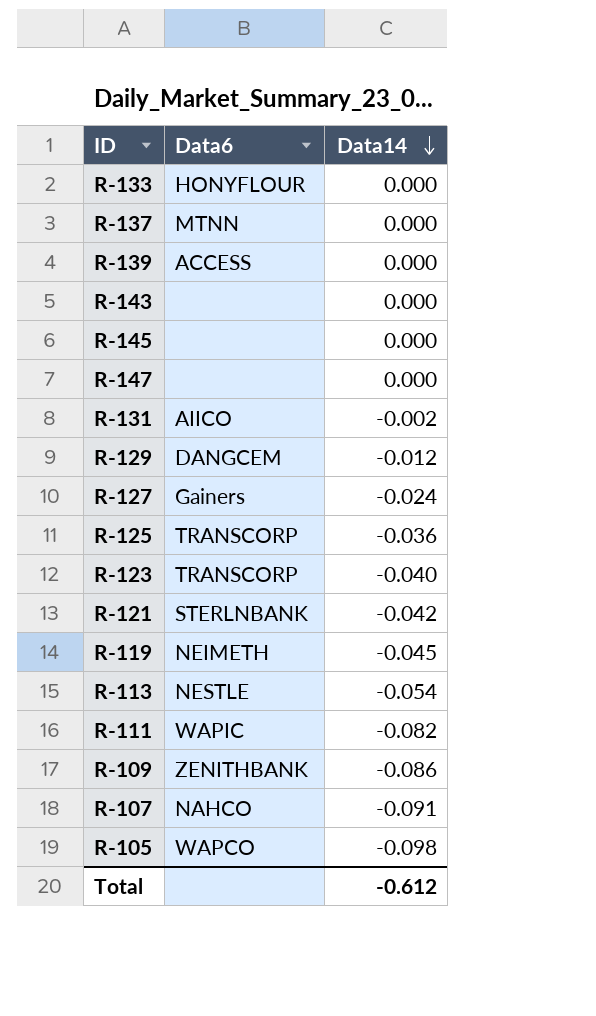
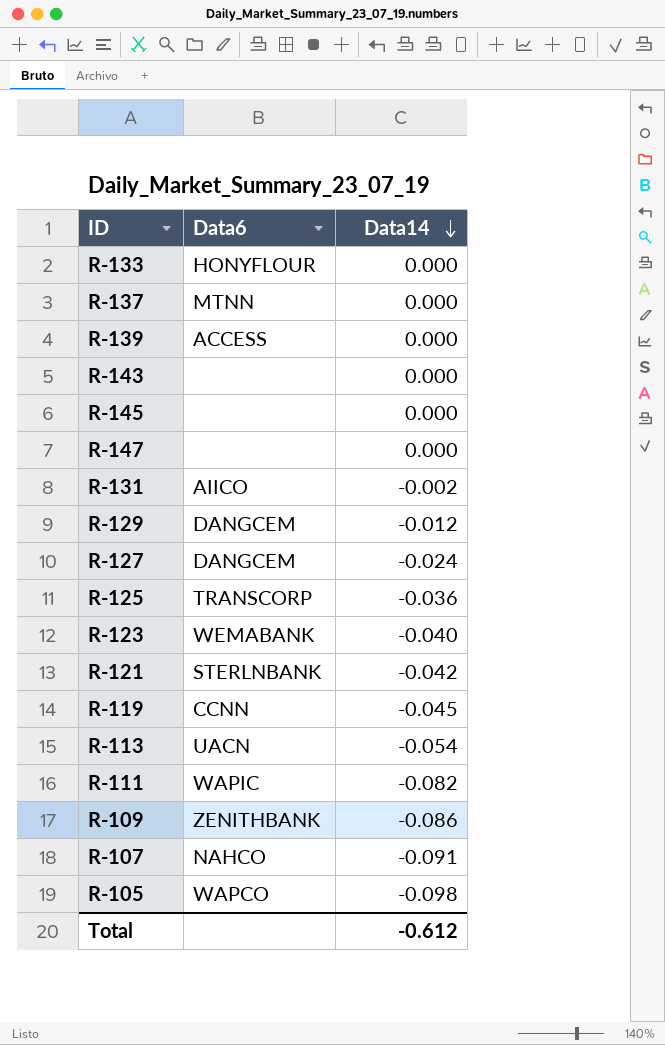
R-127 | Data6: Gainers -> DANGCEM
R-123 | Data6: TRANSCORP -> WEMABANK
R-119 | Data6: NEIMETH -> CCNN
R-113 | Data6: NESTLE -> UACN

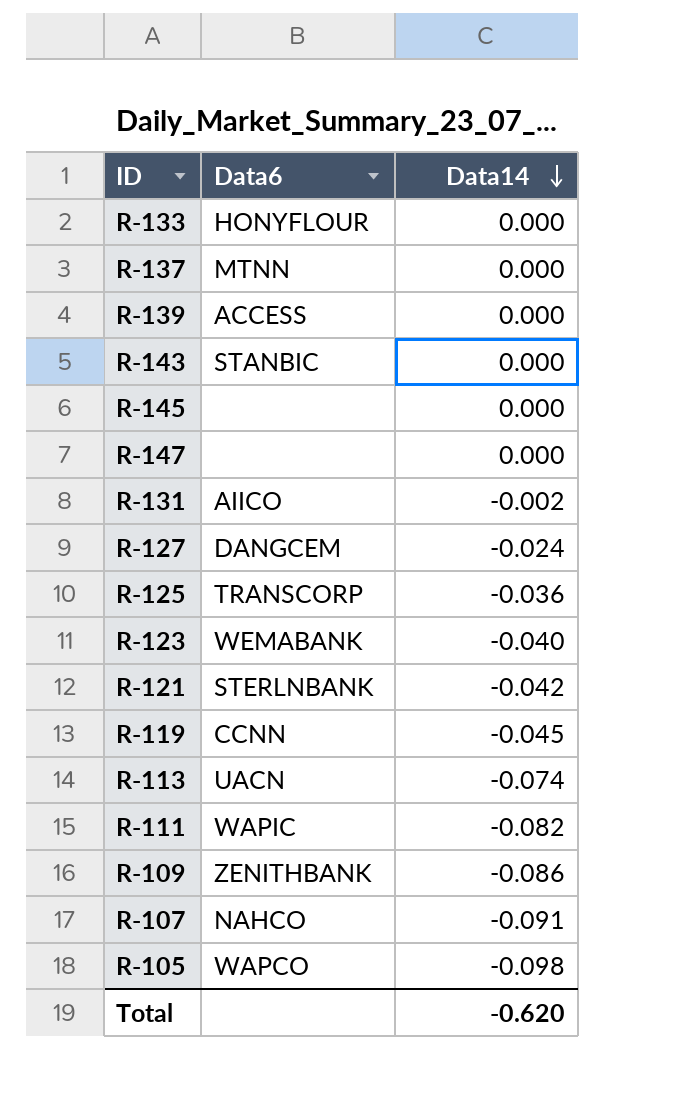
row R-129: DANGCEM | -0.012 -> none
R-143 | Data6: none -> STANBIC
R-113 | Data14: -0.054 -> -0.074
Total | Data14: -0.612 -> -0.620

